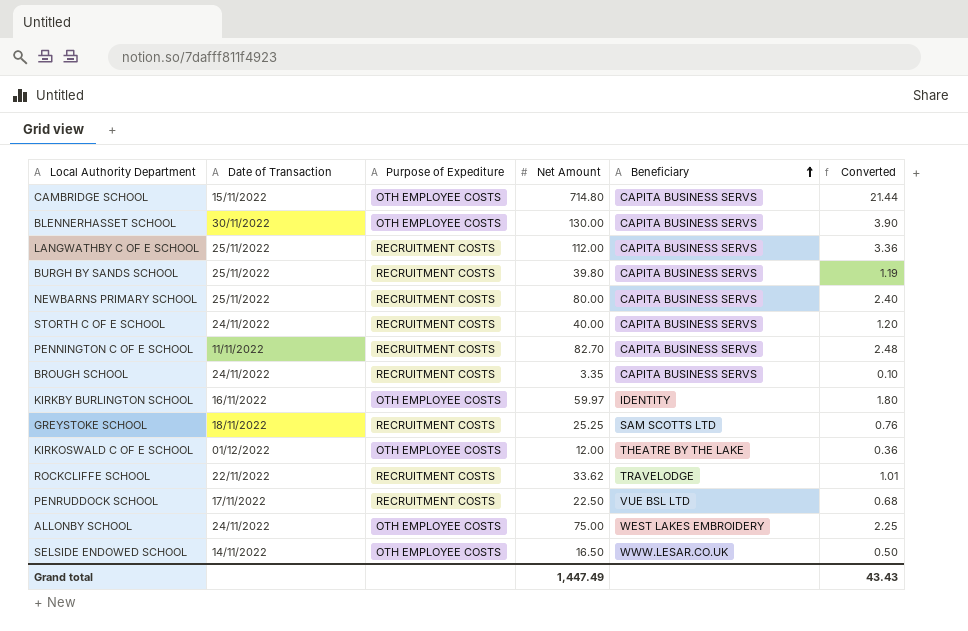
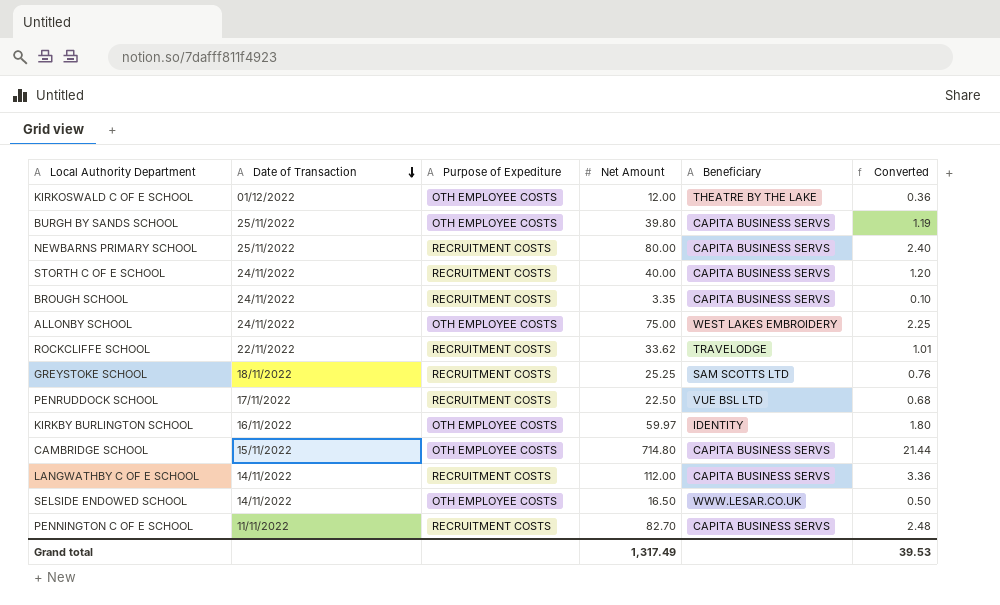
row order: Beneficiary ascending -> Date of Transaction descending
row BLENNERHASSET SCHOOL: 30/11/2022 | OTH EMPLOYEE COSTS | 130.00 | CAPITA BUSINESS SERVS | 3.90 -> none
BURGH BY SANDS SCHOOL | Purpose of Expediture: RECRUITMENT COSTS -> OTH EMPLOYEE COSTS
LANGWATHBY C OF E SCHOOL | Date of Transaction: 25/11/2022 -> 14/11/2022
Grand total | Net Amount: 1,447.49 -> 1,317.49
Grand total | Converted: 43.43 -> 39.53

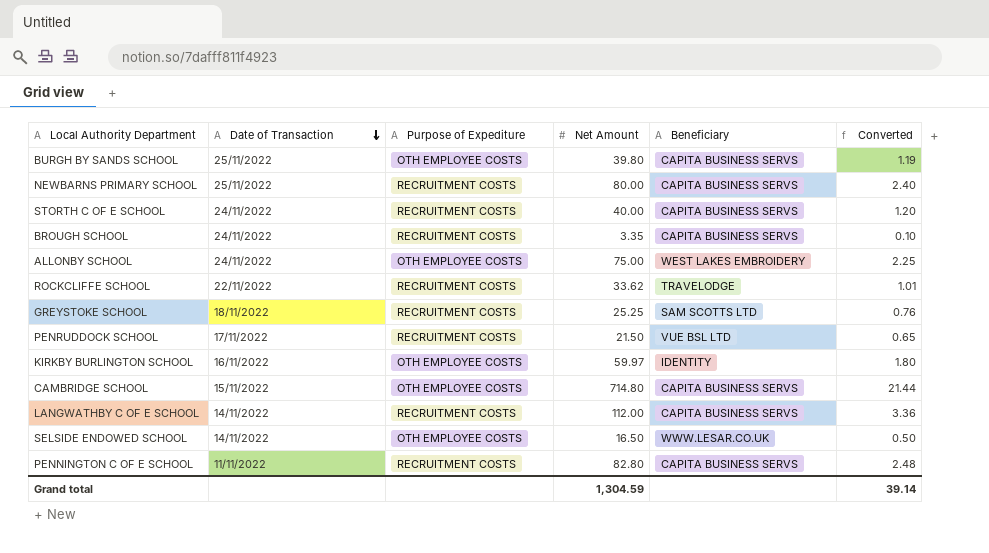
row KIRKOSWALD C OF E SCHOOL: 01/12/2022 | OTH EMPLOYEE COSTS | 12.00 | THEATRE BY THE LAKE | 0.36 -> none
PENRUDDOCK SCHOOL | Net Amount: 22.50 -> 21.50
PENRUDDOCK SCHOOL | Converted: 0.68 -> 0.65
PENNINGTON C OF E SCHOOL | Net Amount: 82.70 -> 82.80
Grand total | Net Amount: 1,317.49 -> 1,304.59
Grand total | Converted: 39.53 -> 39.14

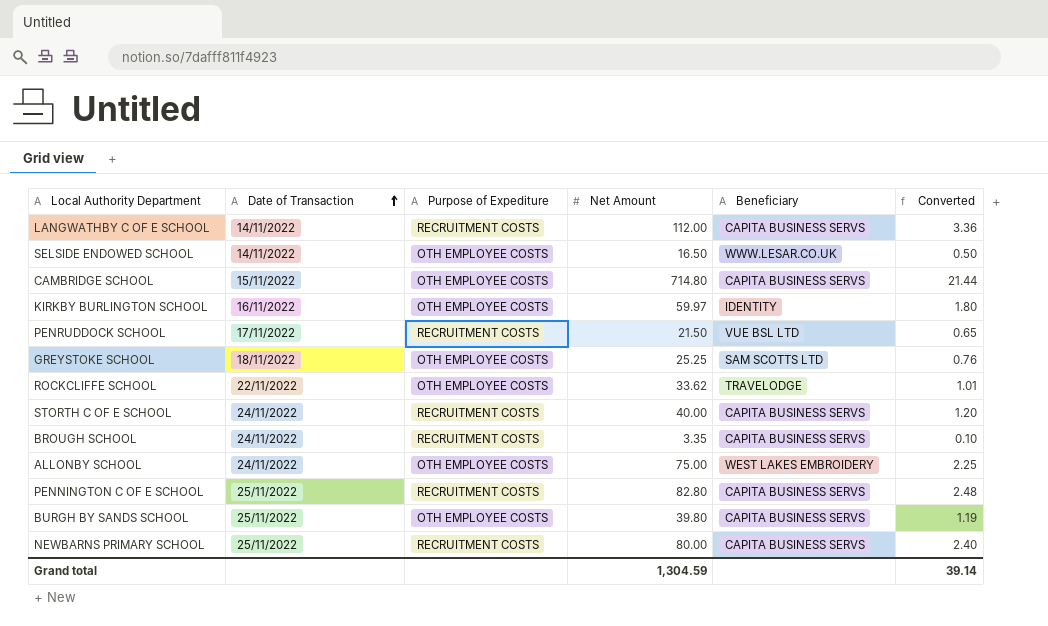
row order: Date of Transaction descending -> Date of Transaction ascending
GREYSTOKE SCHOOL | Purpose of Expediture: RECRUITMENT COSTS -> OTH EMPLOYEE COSTS
ROCKCLIFFE SCHOOL | Purpose of Expediture: RECRUITMENT COSTS -> OTH EMPLOYEE COSTS
PENNINGTON C OF E SCHOOL | Date of Transaction: 11/11/2022 -> 25/11/2022

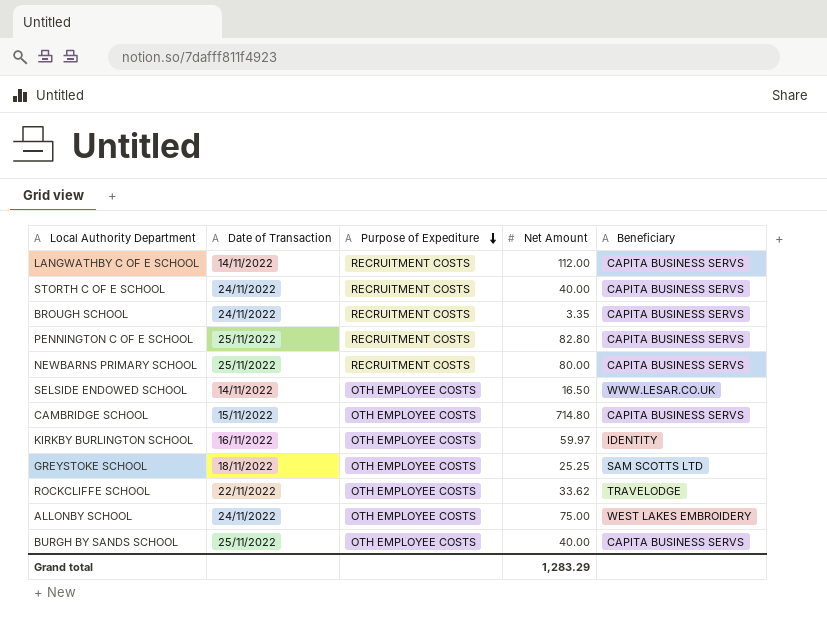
row order: Date of Transaction ascending -> Purpose of Expediture descending
column Converted | formula: [Net Amount] * 0.03 -> none
row PENRUDDOCK SCHOOL: 17/11/2022 | RECRUITMENT COSTS | 21.50 | VUE BSL LTD | 0.65 -> none
BURGH BY SANDS SCHOOL | Net Amount: 39.80 -> 40.00
Grand total | Net Amount: 1,304.59 -> 1,283.29

